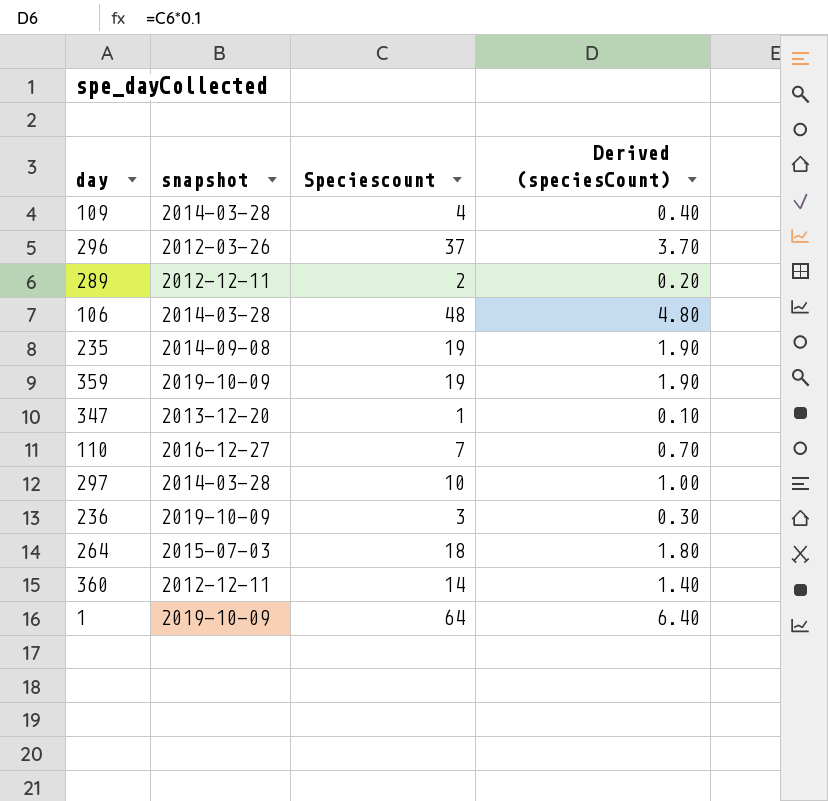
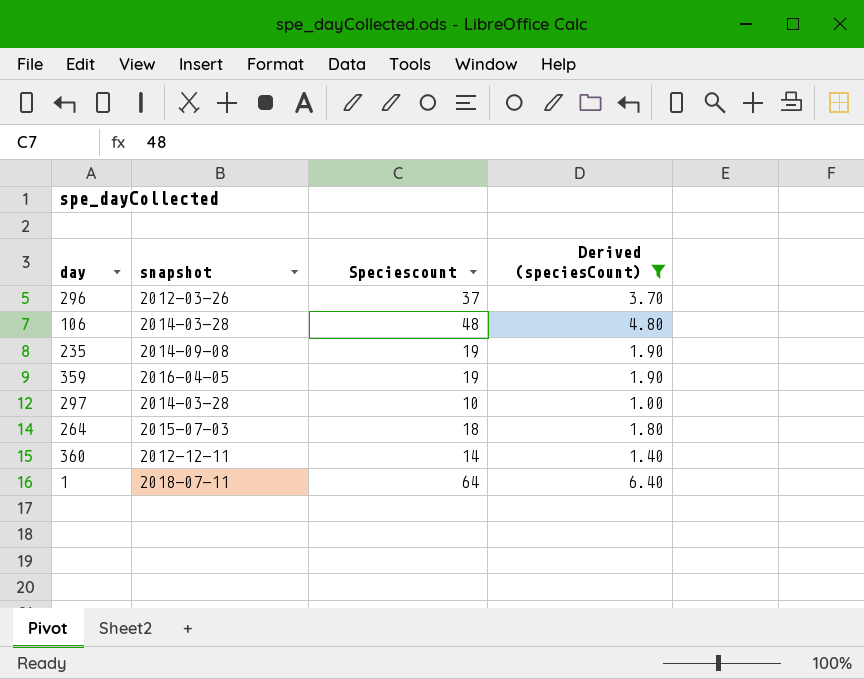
filter: none -> Derived (speciesCount) >= 1.00
359 | snapshot: 2019-10-09 -> 2016-04-05
1 | snapshot: 2019-10-09 -> 2018-07-11

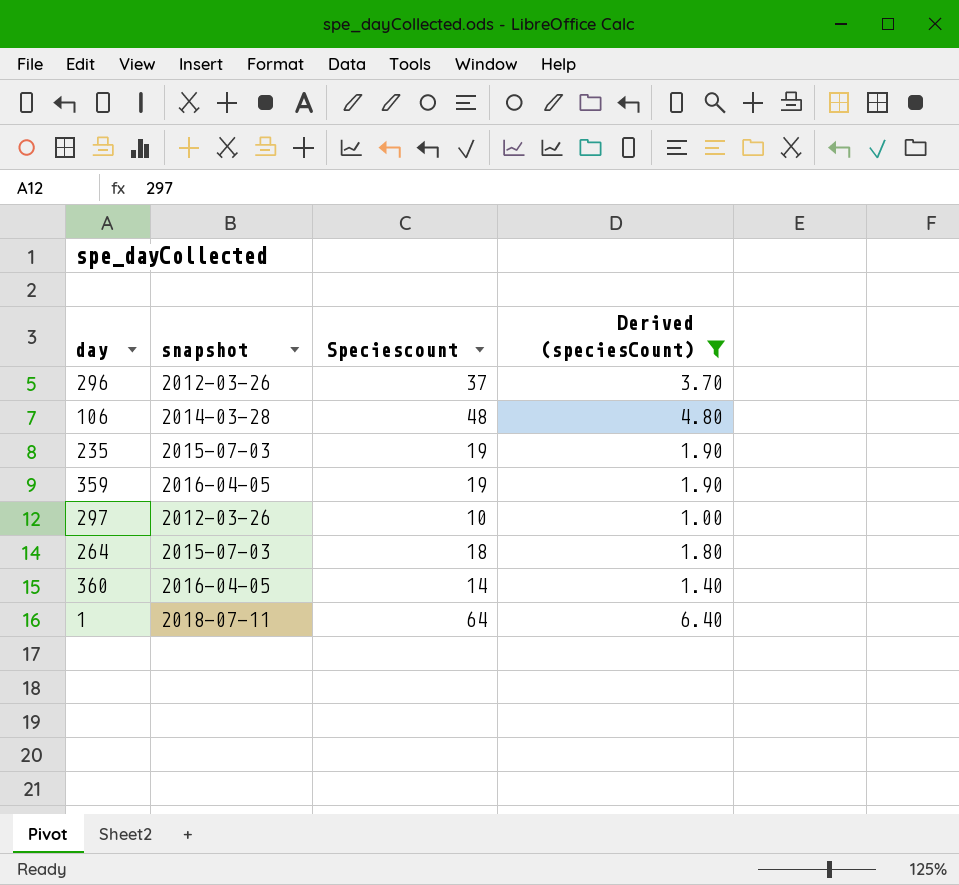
235 | snapshot: 2014-09-08 -> 2015-07-03
297 | snapshot: 2014-03-28 -> 2012-03-26
360 | snapshot: 2012-12-11 -> 2016-04-05

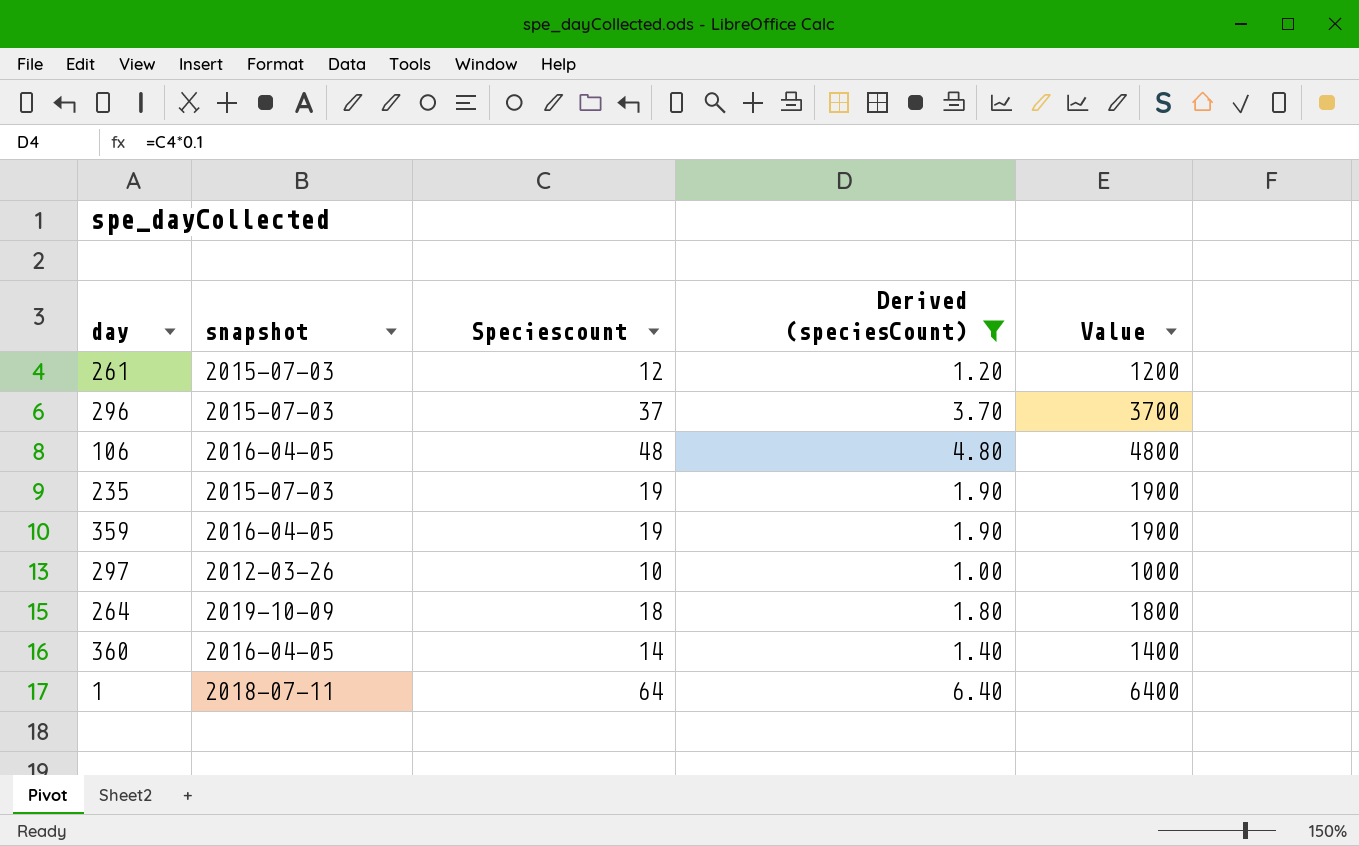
column Value | formula: none -> [Speciescount] * 100
row 261: none -> 2015-07-03 | 12 | 1.20 | 1200
296 | snapshot: 2012-03-26 -> 2015-07-03
106 | snapshot: 2014-03-28 -> 2016-04-05
264 | snapshot: 2015-07-03 -> 2019-10-09

